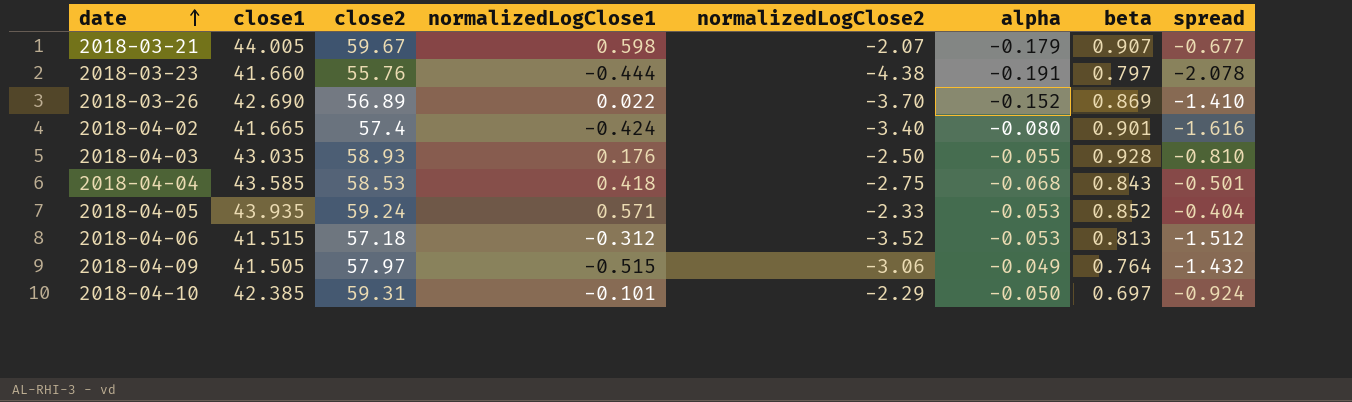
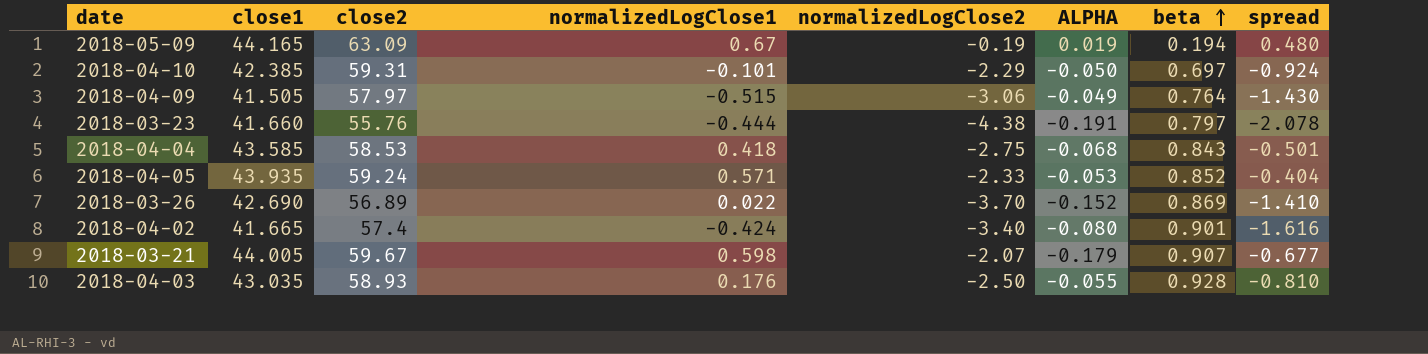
row order: date ascending -> beta ascending
column name: alpha -> ALPHA
row 2018-04-06: 41.515 | 57.18 | -0.312 | -3.52 | -0.053 | 0.813 | -1.512 -> none
row 2018-05-09: none -> 44.165 | 63.09 | 0.67 | -0.19 | 0.019 | 0.194 | 0.480
2018-04-09 | spread: -1.432 -> -1.430

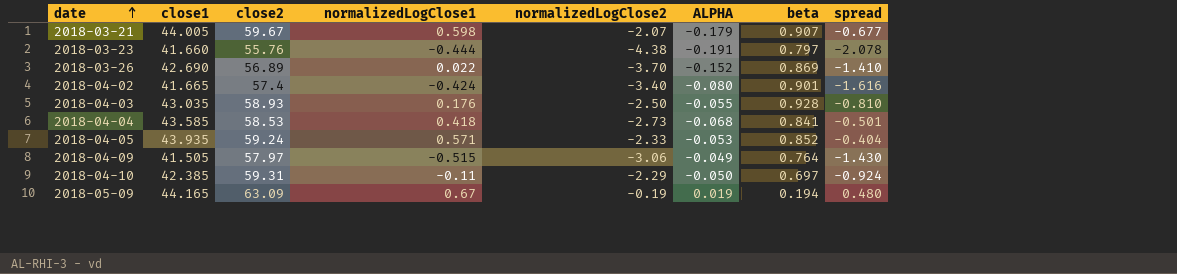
row order: beta ascending -> date ascending
2018-04-04 | normalizedLogClose2: -2.75 -> -2.73
2018-04-04 | beta: 0.843 -> 0.841
2018-04-10 | normalizedLogClose1: -0.101 -> -0.11

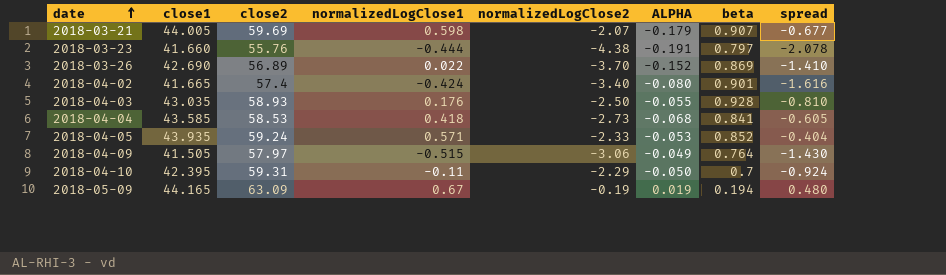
2018-03-21 | close2: 59.67 -> 59.69
2018-04-04 | spread: -0.501 -> -0.605
2018-04-10 | close1: 42.385 -> 42.395
2018-04-10 | beta: 0.697 -> 0.7

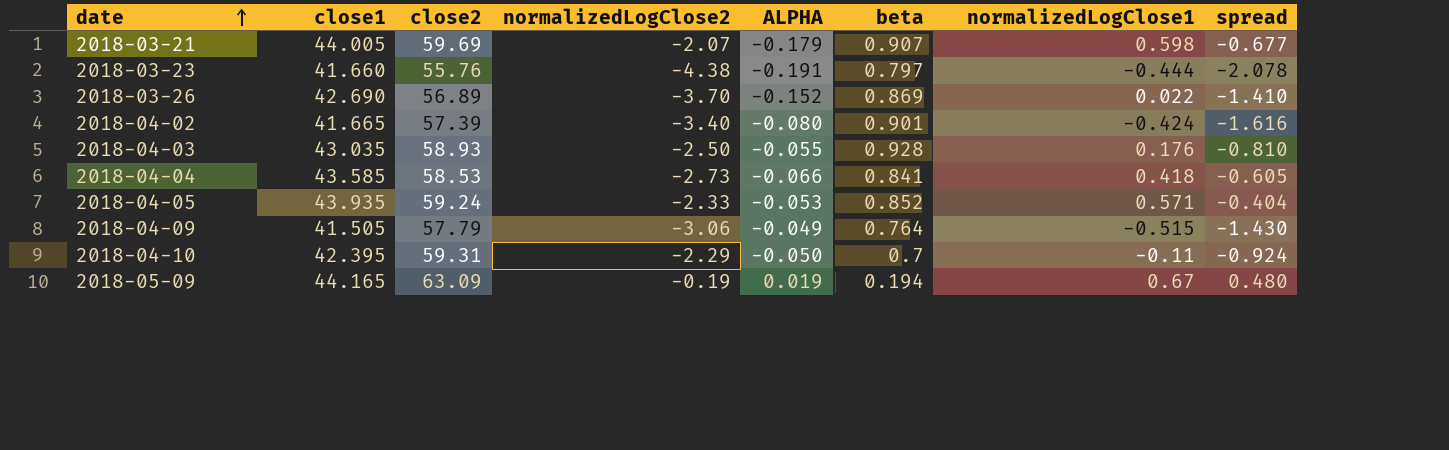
column normalizedLogClose1 | position: 4 -> 7
2018-04-02 | close2: 57.4 -> 57.39
2018-04-04 | ALPHA: -0.068 -> -0.066
2018-04-09 | close2: 57.97 -> 57.79

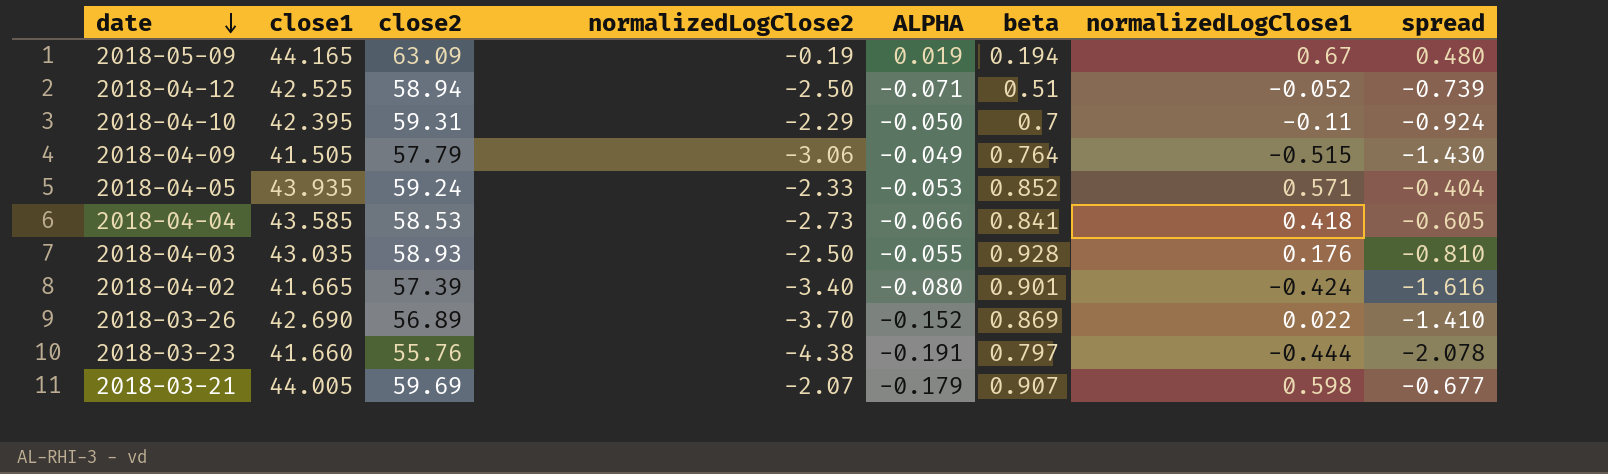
row order: date ascending -> date descending
row 2018-04-12: none -> 42.525 | 58.94 | -2.50 | -0.071 | 0.51 | -0.052 | -0.739

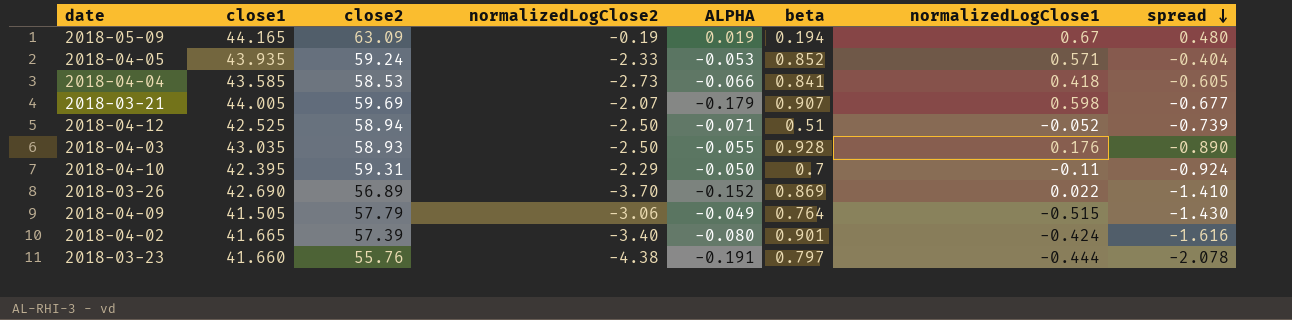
row order: date descending -> spread descending
2018-04-03 | spread: -0.810 -> -0.890

